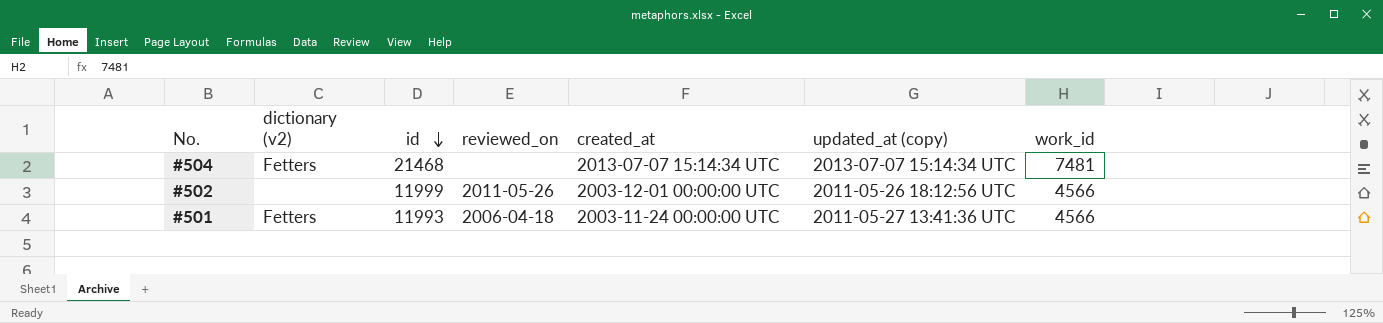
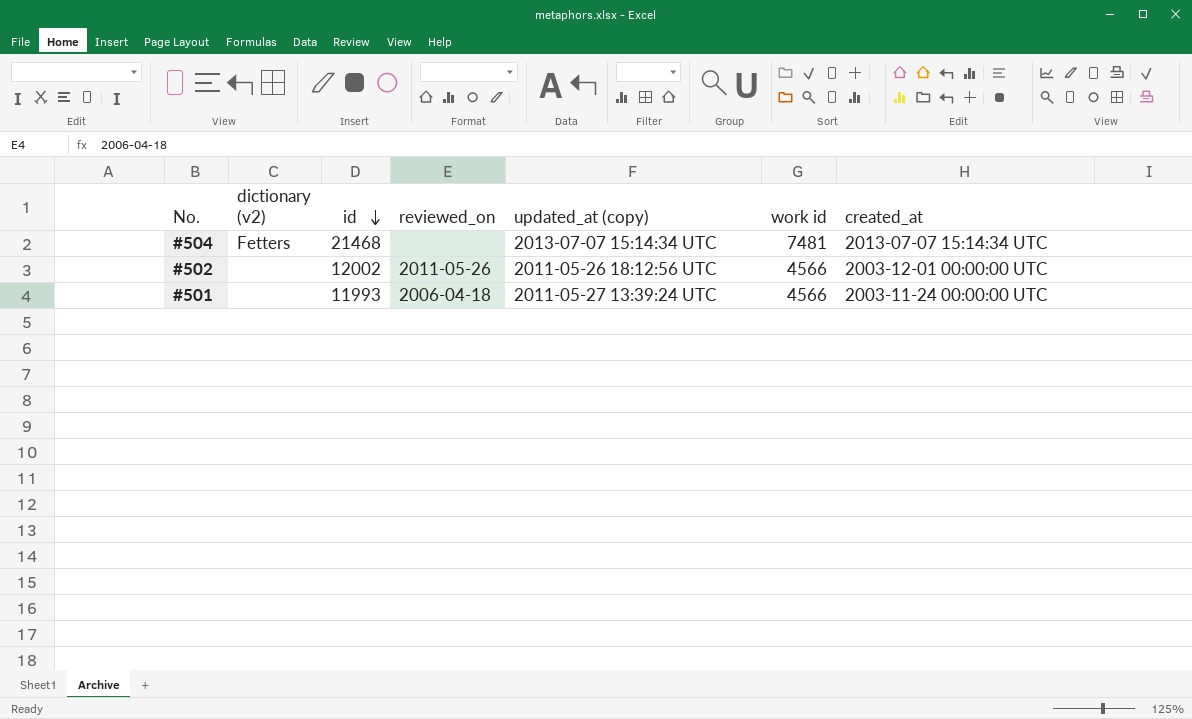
column name: work_id -> work id
column created_at | position: 5 -> 7
#502 | id: 11999 -> 12002
#501 | dictionary (v2): Fetters -> none
#501 | updated_at (copy): 2011-05-27 13:41:36 UTC -> 2011-05-27 13:39:24 UTC

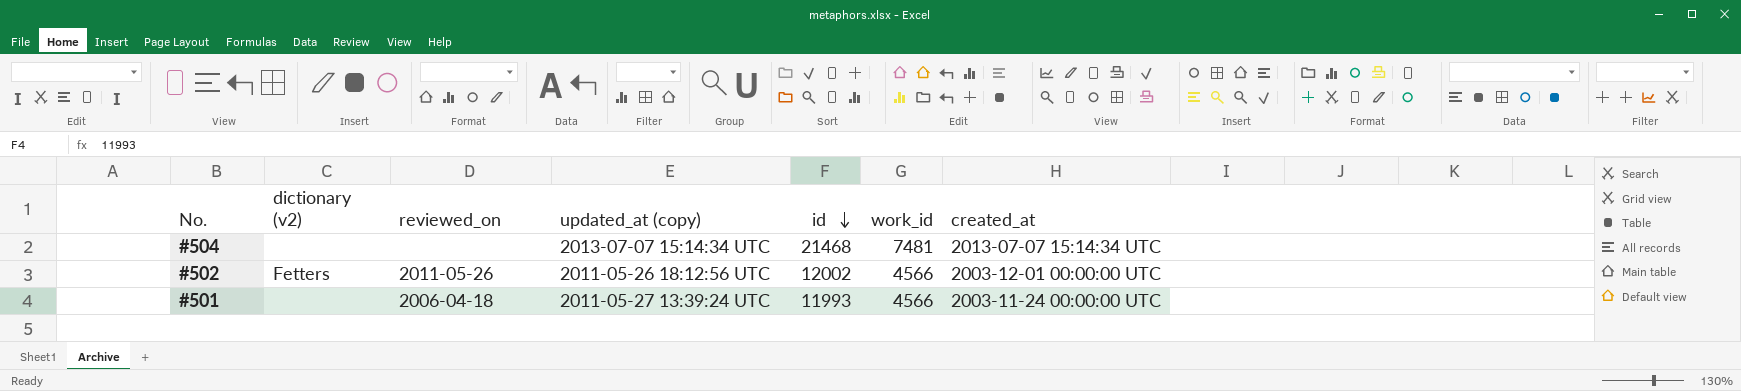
column id | position: 3 -> 5
column name: work id -> work_id
#504 | dictionary (v2): Fetters -> none
#502 | dictionary (v2): none -> Fetters

